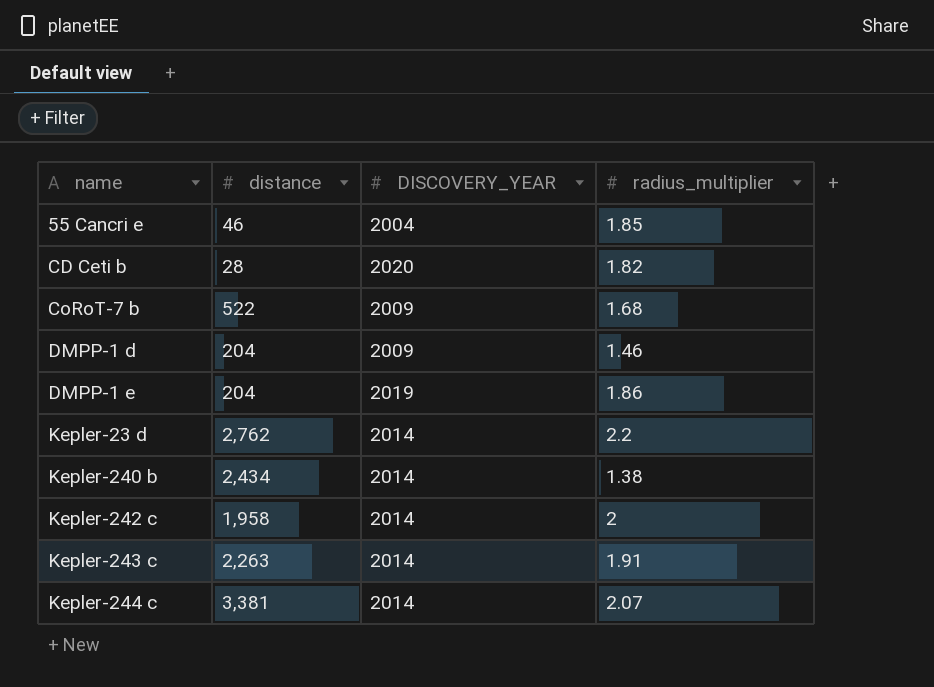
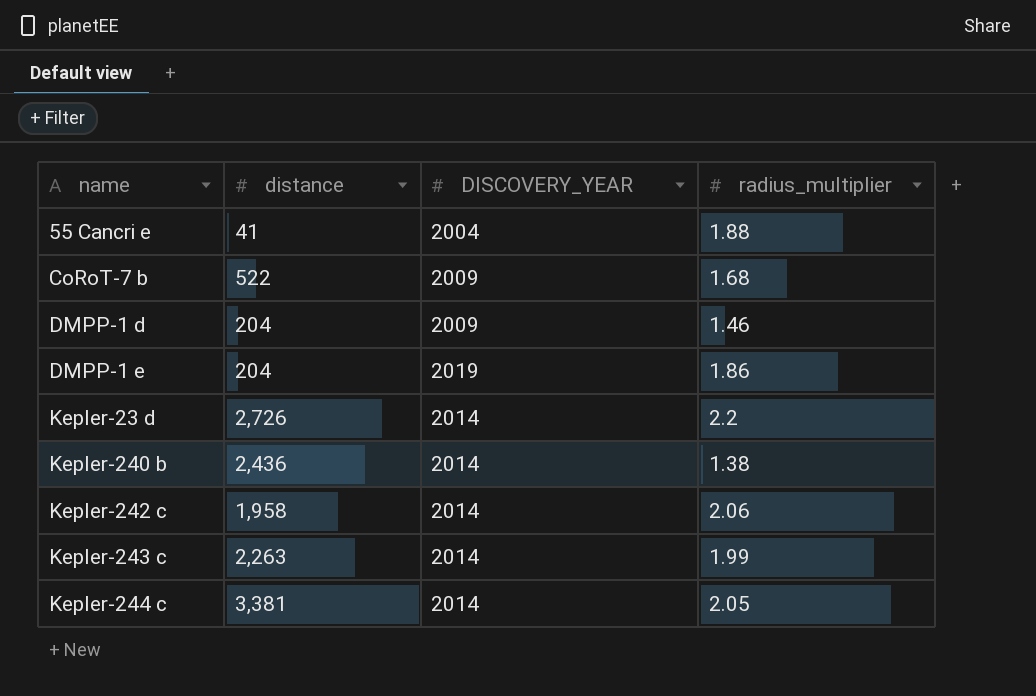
row CD Ceti b: 28 | 2020 | 1.82 -> none
55 Cancri e | distance: 46 -> 41
55 Cancri e | radius_multiplier: 1.85 -> 1.88
Kepler-23 d | distance: 2,762 -> 2,726
Kepler-240 b | distance: 2,434 -> 2,436
Kepler-242 c | radius_multiplier: 2 -> 2.06
Kepler-243 c | radius_multiplier: 1.91 -> 1.99
Kepler-244 c | radius_multiplier: 2.07 -> 2.05

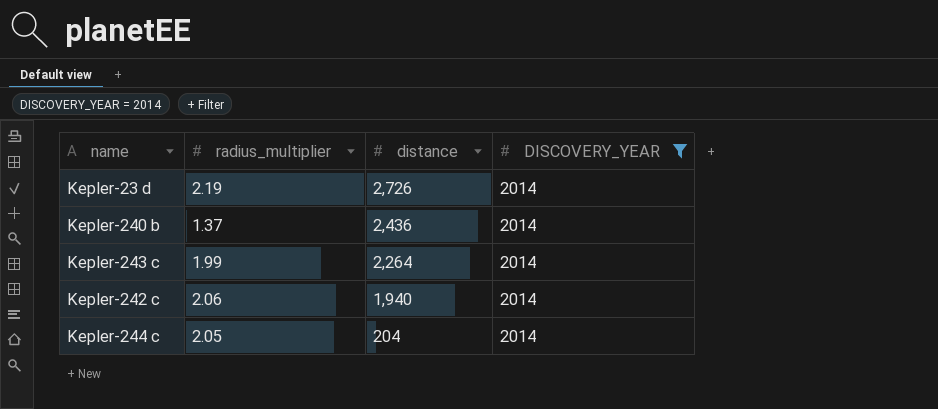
filter: none -> DISCOVERY_YEAR = 2014
row order: name ascending -> distance descending
column radius_multiplier | position: 4 -> 2
Kepler-23 d | radius_multiplier: 2.2 -> 2.19
Kepler-240 b | radius_multiplier: 1.38 -> 1.37
Kepler-243 c | distance: 2,263 -> 2,264
Kepler-242 c | distance: 1,958 -> 1,940
Kepler-244 c | distance: 3,381 -> 204

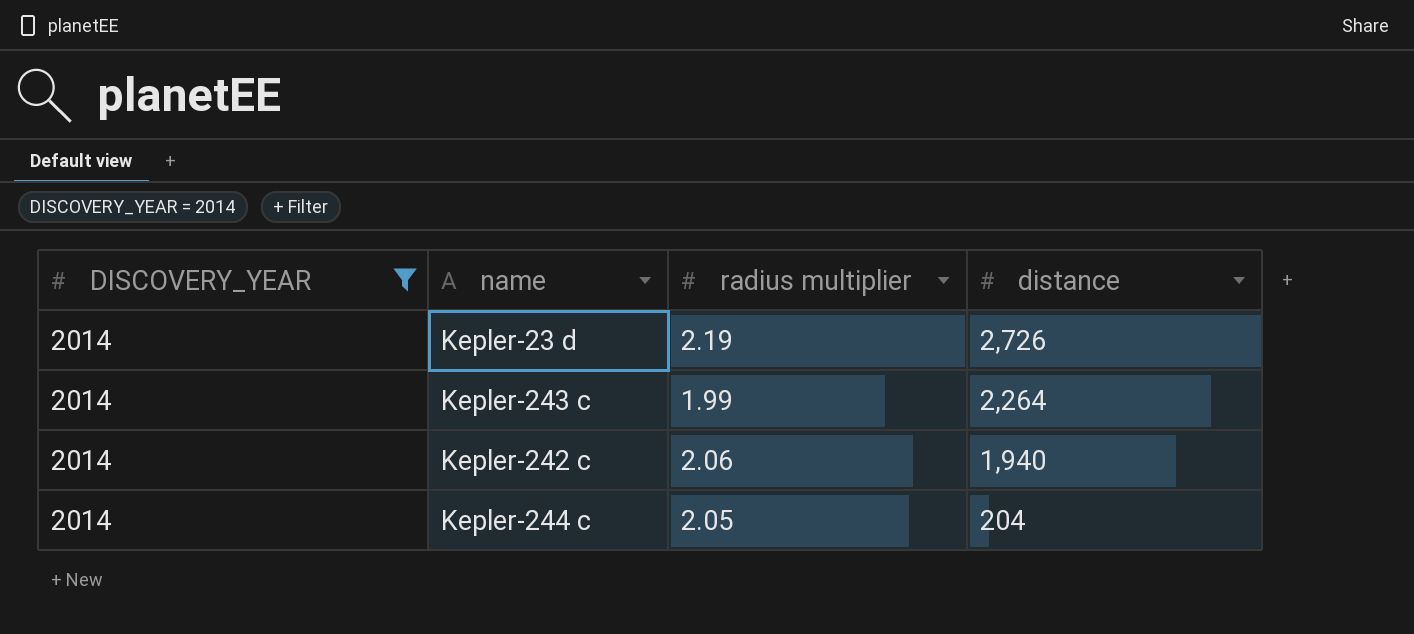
column DISCOVERY_YEAR | position: 4 -> 1
column name: radius_multiplier -> radius multiplier
row Kepler-240 b: 1.37 | 2,436 | 2014 -> none

